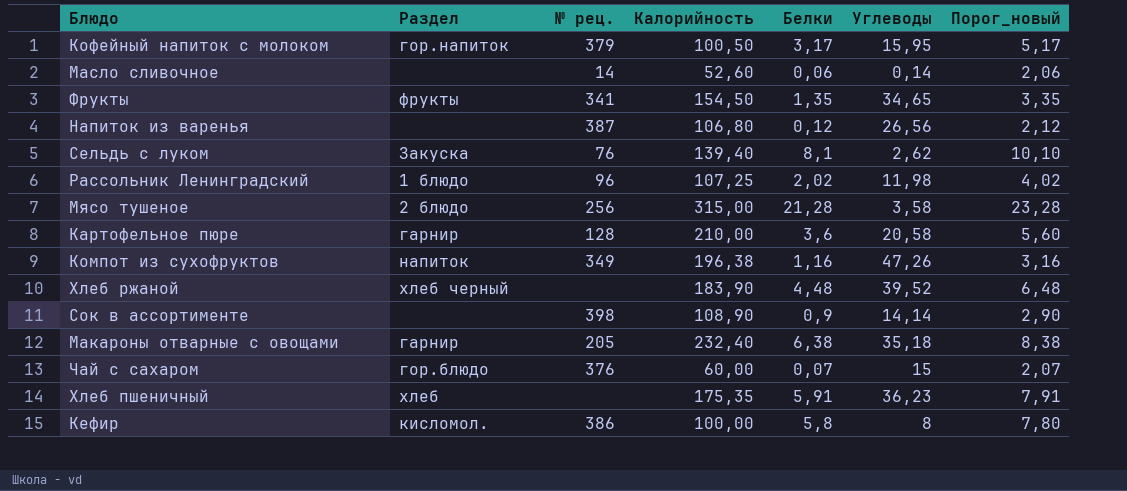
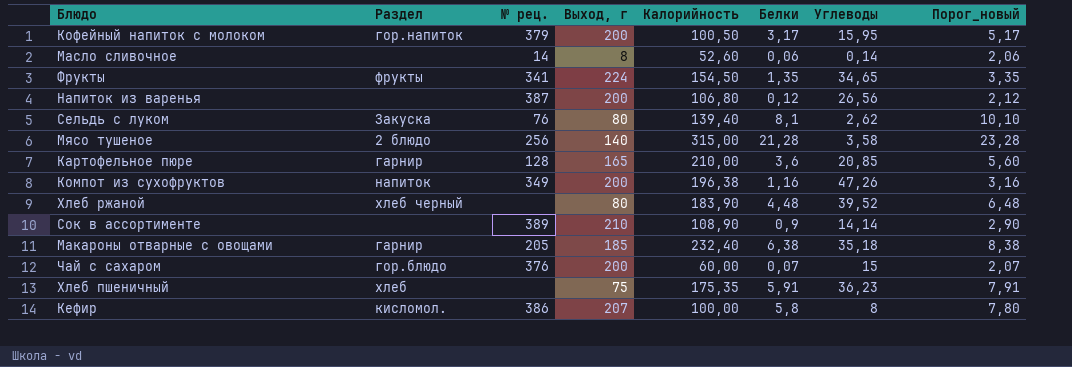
column Выход, г | position: none -> 4
row Рассольник Ленинградский: 1 блюдо | 96 | 107,25 | 2,02 | 11,98 | 4,02 -> none
Картофельное пюре | Углеводы: 20,58 -> 20,85
Сок в ассортименте | № рец.: 398 -> 389

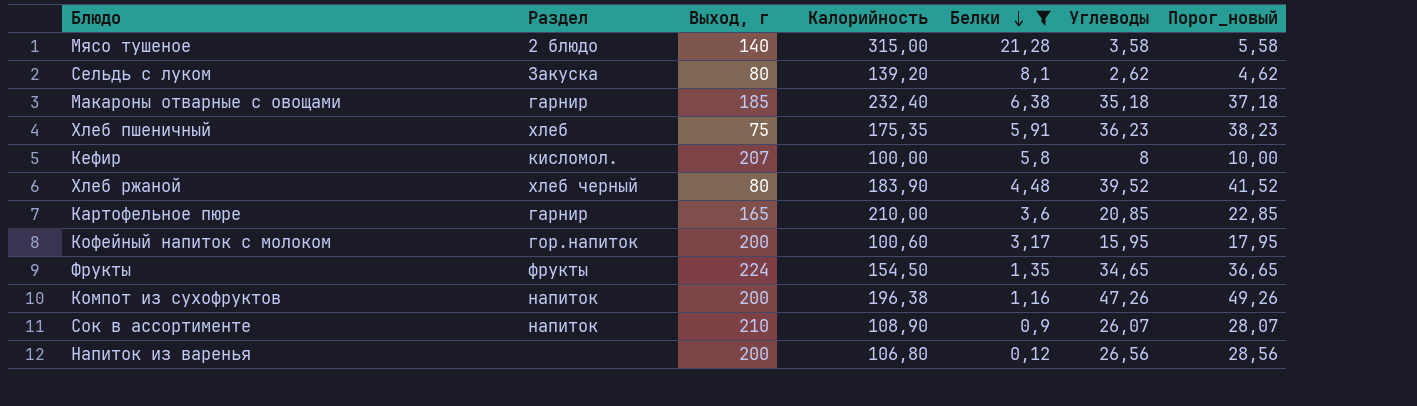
filter: none -> Белки >= 0,12
row order: none -> Белки descending
column № рец. | position: 3 -> none
column Порог_новый | formula: [Белки] + 2 -> [Углеводы] + 2
Сельдь с луком | Калорийность: 139,40 -> 139,20
Кофейный напиток с молоком | Калорийность: 100,50 -> 100,60
Сок в ассортименте | Раздел: none -> напиток
Сок в ассортименте | Углеводы: 14,14 -> 26,07

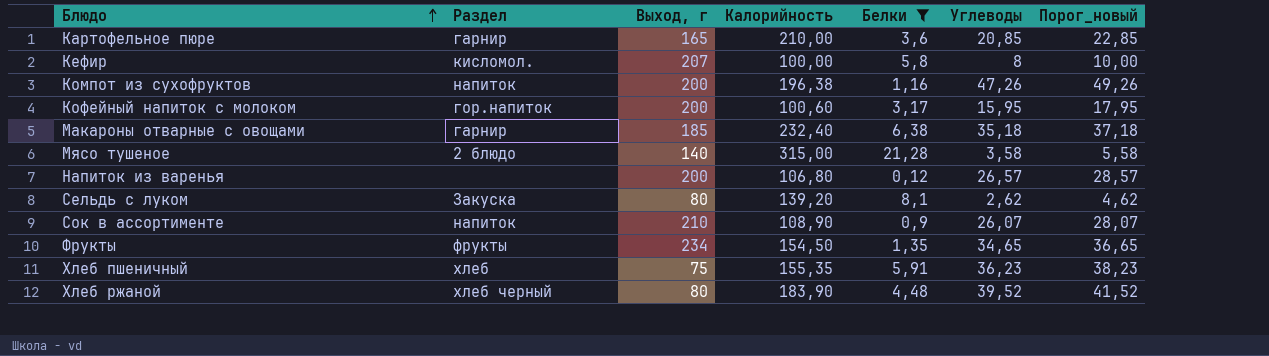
row order: Белки descending -> Блюдо ascending
Напиток из варенья | Углеводы: 26,56 -> 26,57
Напиток из варенья | Порог_новый: 28,56 -> 28,57
Фрукты | Выход, г: 224 -> 234
Хлеб пшеничный | Калорийность: 175,35 -> 155,35

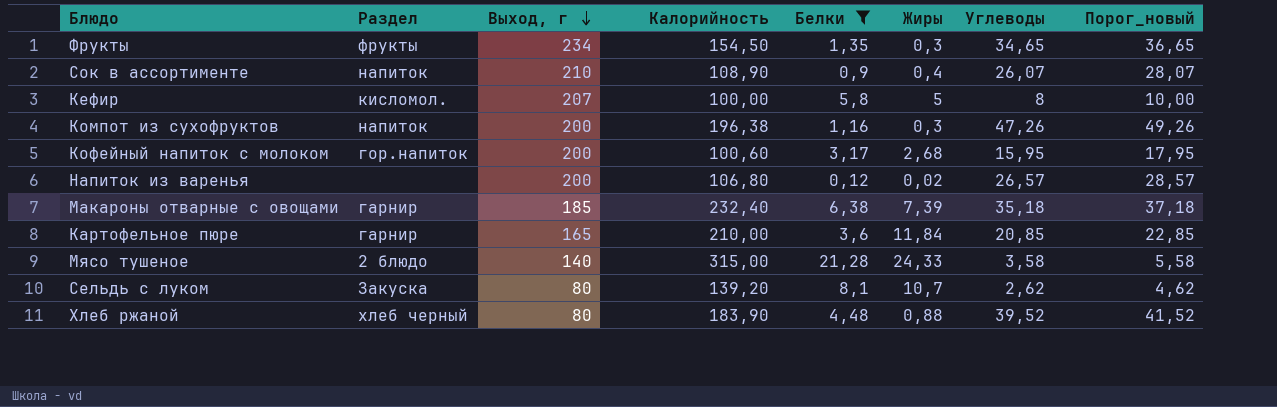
row order: Блюдо ascending -> Выход, г descending
column Жиры | position: none -> 6
row Хлеб пшеничный: хлеб | 75 | 155,35 | 5,91 | 36,23 | 38,23 -> none

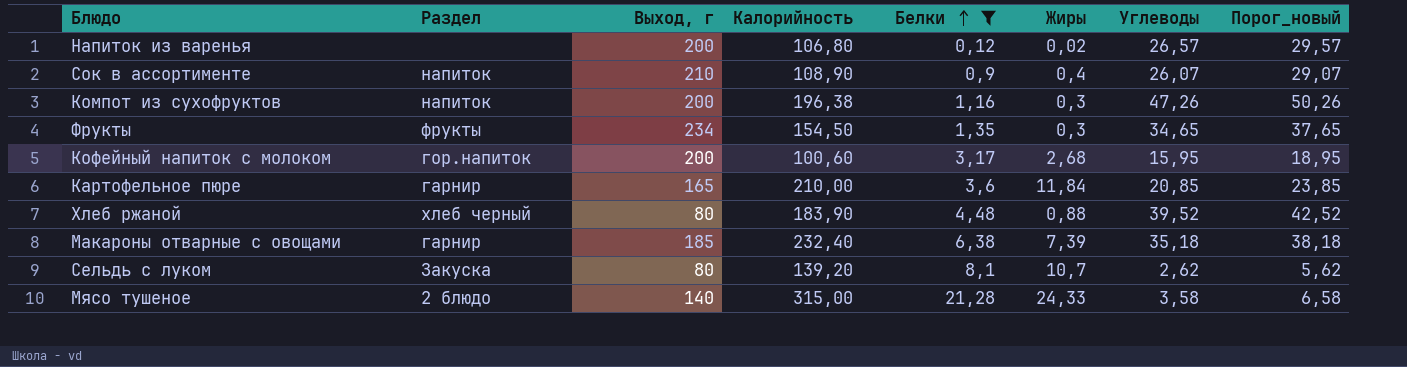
row order: Выход, г descending -> Белки ascending
column Порог_новый | formula: [Углеводы] + 2 -> [Углеводы] + 3
row Кефир: кисломол. | 207 | 100,00 | 5,8 | 5 | 8 | 10,00 -> none

